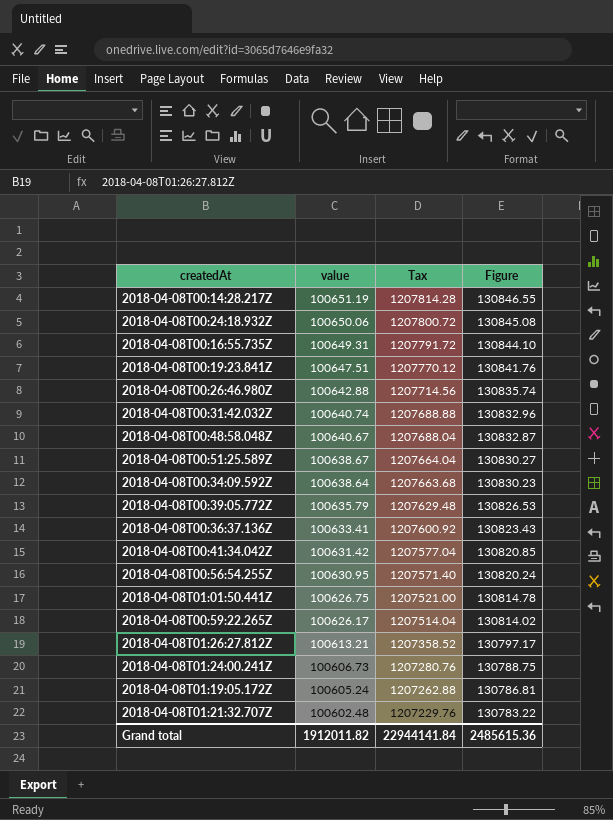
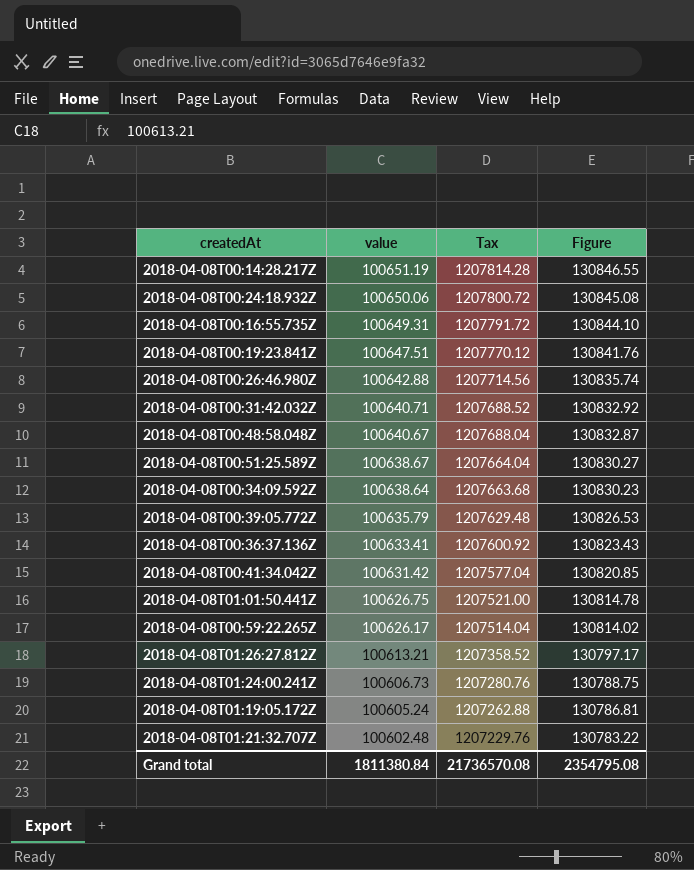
row 2018-04-08T00:56:54.255Z: 100630.95 | 1207571.40 | 130820.24 -> none
2018-04-08T00:31:42.032Z | value: 100640.74 -> 100640.71
2018-04-08T00:31:42.032Z | Tax: 1207688.88 -> 1207688.52
2018-04-08T00:31:42.032Z | Figure: 130832.96 -> 130832.92
Grand total | value: 1912011.82 -> 1811380.84
Grand total | Tax: 22944141.84 -> 21736570.08
Grand total | Figure: 2485615.36 -> 2354795.08

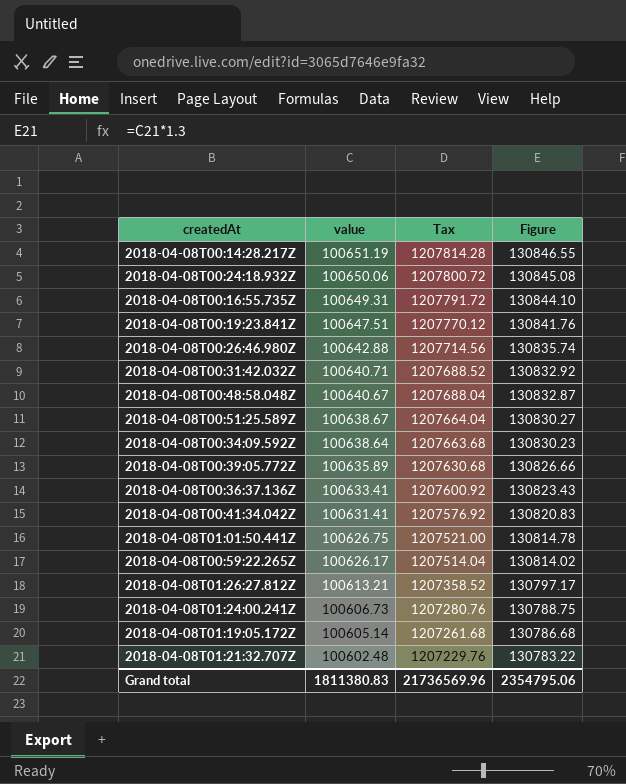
2018-04-08T00:39:05.772Z | value: 100635.79 -> 100635.89
2018-04-08T00:39:05.772Z | Tax: 1207629.48 -> 1207630.68
2018-04-08T00:39:05.772Z | Figure: 130826.53 -> 130826.66
2018-04-08T00:41:34.042Z | value: 100631.42 -> 100631.41
2018-04-08T00:41:34.042Z | Tax: 1207577.04 -> 1207576.92
2018-04-08T00:41:34.042Z | Figure: 130820.85 -> 130820.83
2018-04-08T01:19:05.172Z | value: 100605.24 -> 100605.14
2018-04-08T01:19:05.172Z | Tax: 1207262.88 -> 1207261.68
2018-04-08T01:19:05.172Z | Figure: 130786.81 -> 130786.68
Grand total | value: 1811380.84 -> 1811380.83
Grand total | Tax: 21736570.08 -> 21736569.96
Grand total | Figure: 2354795.08 -> 2354795.06

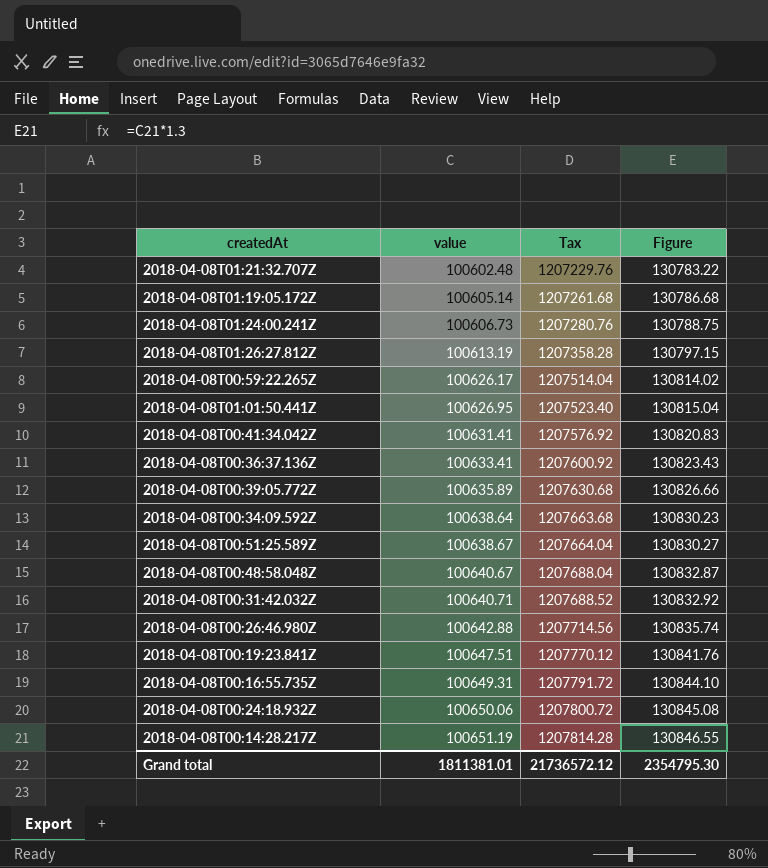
row order: value descending -> value ascending
2018-04-08T01:26:27.812Z | value: 100613.21 -> 100613.19
2018-04-08T01:26:27.812Z | Tax: 1207358.52 -> 1207358.28
2018-04-08T01:26:27.812Z | Figure: 130797.17 -> 130797.15
2018-04-08T01:01:50.441Z | value: 100626.75 -> 100626.95
2018-04-08T01:01:50.441Z | Tax: 1207521.00 -> 1207523.40
2018-04-08T01:01:50.441Z | Figure: 130814.78 -> 130815.04
Grand total | value: 1811380.83 -> 1811381.01
Grand total | Tax: 21736569.96 -> 21736572.12
Grand total | Figure: 2354795.06 -> 2354795.30

